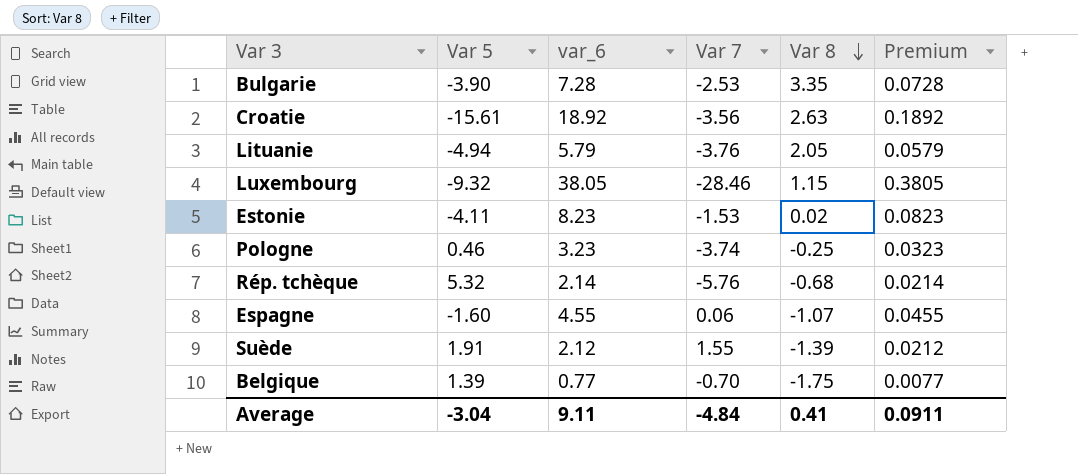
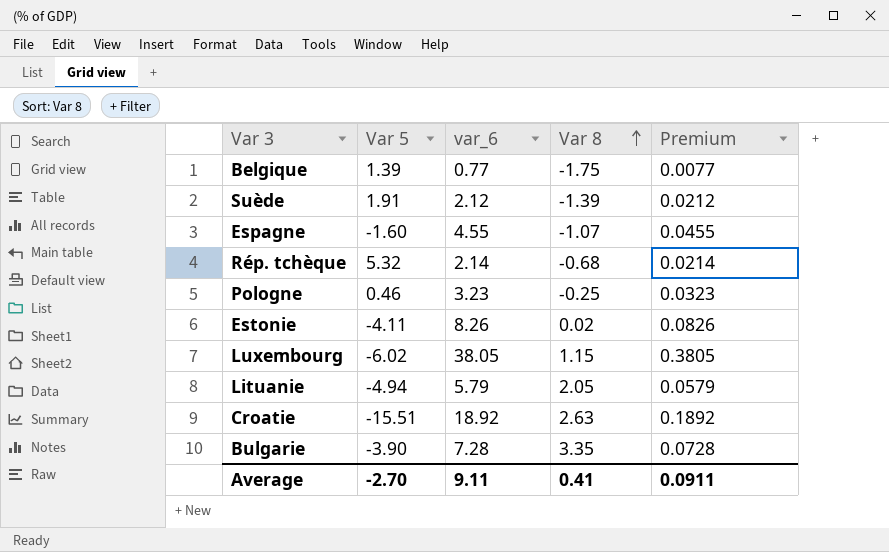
row order: Var 8 descending -> Var 8 ascending
column Var 7 | position: 4 -> none
Estonie | var_6: 8.23 -> 8.26
Estonie | Premium: 0.0823 -> 0.0826
Luxembourg | Var 5: -9.32 -> -6.02
Croatie | Var 5: -15.61 -> -15.51
Average | Var 5: -3.04 -> -2.70

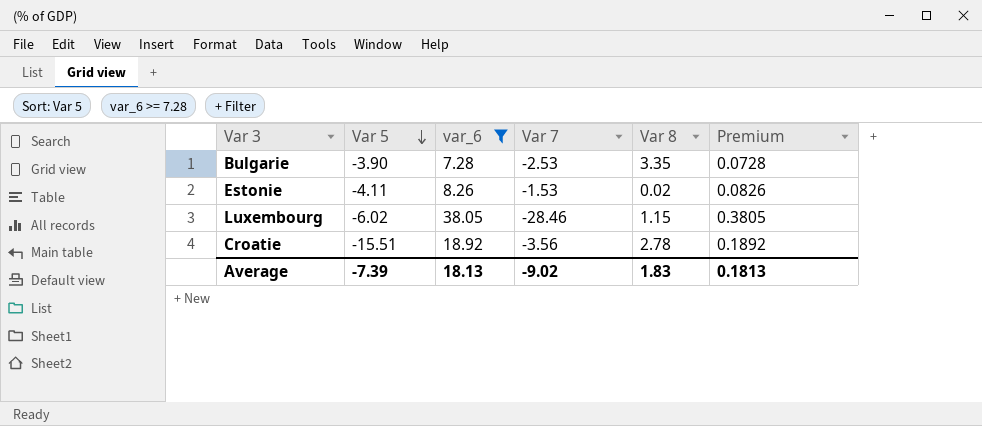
filter: none -> var_6 >= 7.28
row order: Var 8 ascending -> Var 5 descending
column Var 7 | position: none -> 4
Croatie | Var 8: 2.63 -> 2.78
Average | Var 5: -2.70 -> -7.39
Average | var_6: 9.11 -> 18.13
Average | Var 8: 0.41 -> 1.83
Average | Premium: 0.0911 -> 0.1813

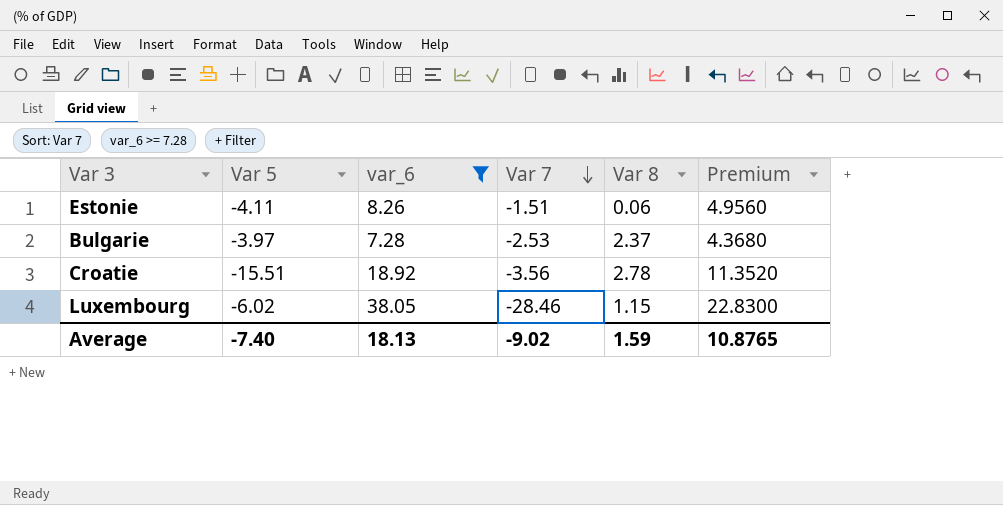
row order: Var 5 descending -> Var 7 descending
column Premium | formula: [var_6] * 0.01 -> [var_6] * 0.6
Estonie | Var 7: -1.53 -> -1.51
Estonie | Var 8: 0.02 -> 0.06
Bulgarie | Var 5: -3.90 -> -3.97
Bulgarie | Var 8: 3.35 -> 2.37
Average | Var 5: -7.39 -> -7.40
Average | Var 8: 1.83 -> 1.59
Average | Premium: 0.1813 -> 10.8765

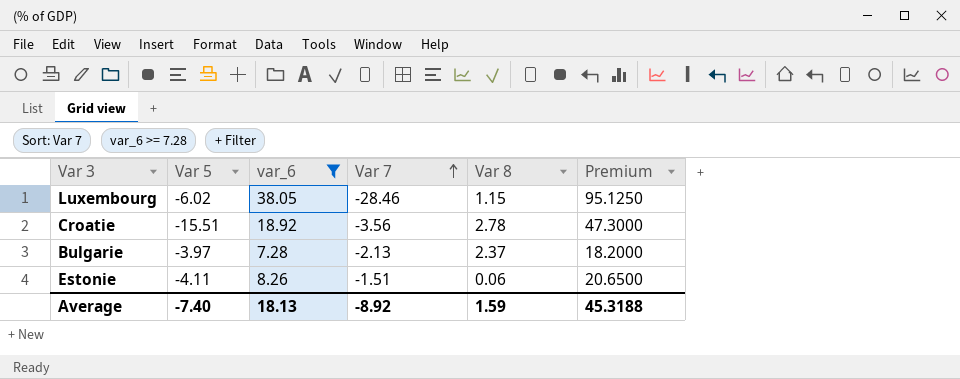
row order: Var 7 descending -> Var 7 ascending
column Premium | formula: [var_6] * 0.6 -> [var_6] * 2.5
Bulgarie | Var 7: -2.53 -> -2.13
Average | Var 7: -9.02 -> -8.92
Average | Premium: 10.8765 -> 45.3188

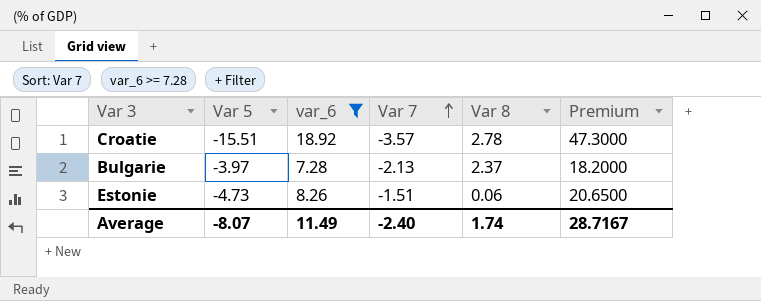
row Luxembourg: -6.02 | 38.05 | -28.46 | 1.15 | 95.1250 -> none
Croatie | Var 7: -3.56 -> -3.57
Estonie | Var 5: -4.11 -> -4.73
Average | Var 5: -7.40 -> -8.07
Average | var_6: 18.13 -> 11.49
Average | Var 7: -8.92 -> -2.40
Average | Var 8: 1.59 -> 1.74
Average | Premium: 45.3188 -> 28.7167

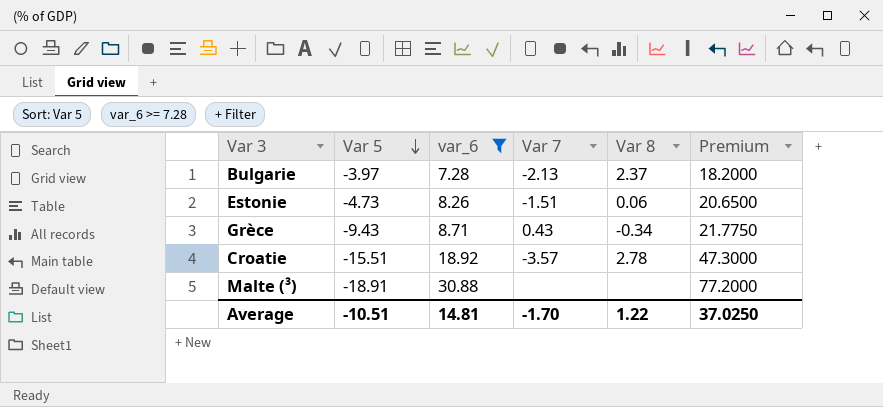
row order: Var 7 ascending -> Var 5 descending
row Grèce: none -> -9.43 | 8.71 | 0.43 | -0.34 | 21.7750
row Malte (³): none -> -18.91 | 30.88 | none | none | 77.2000
Average | Var 5: -8.07 -> -10.51
Average | var_6: 11.49 -> 14.81
Average | Var 7: -2.40 -> -1.70
Average | Var 8: 1.74 -> 1.22
Average | Premium: 28.7167 -> 37.0250

